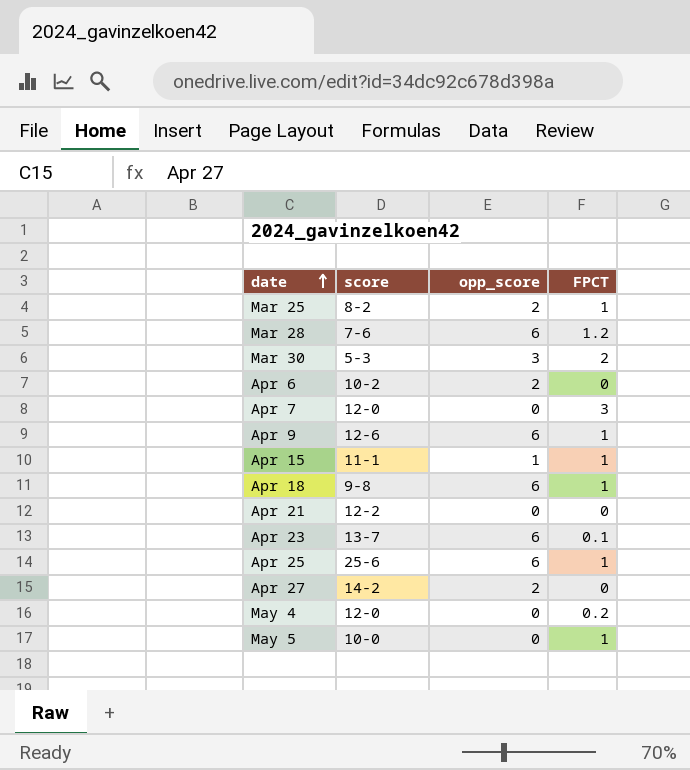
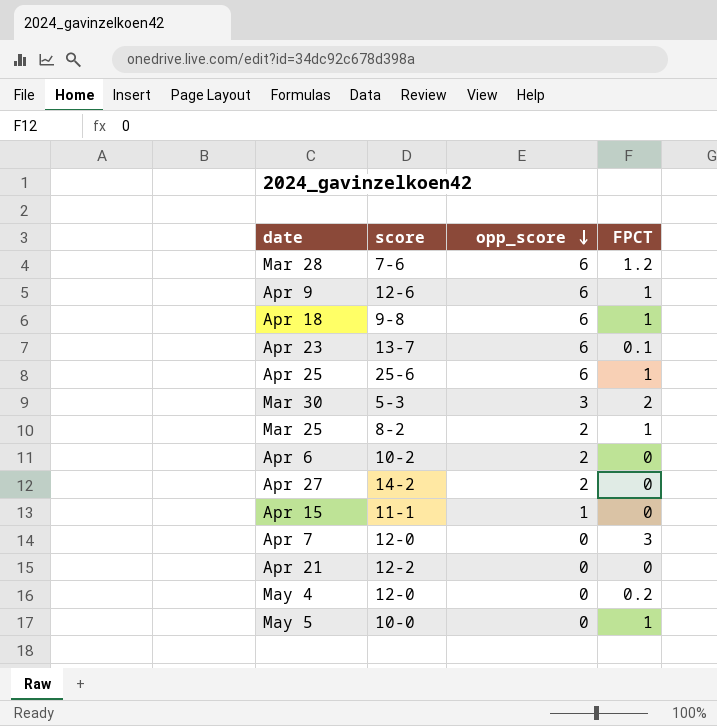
row order: date ascending -> opp_score descending
Apr 15 | FPCT: 1 -> 0

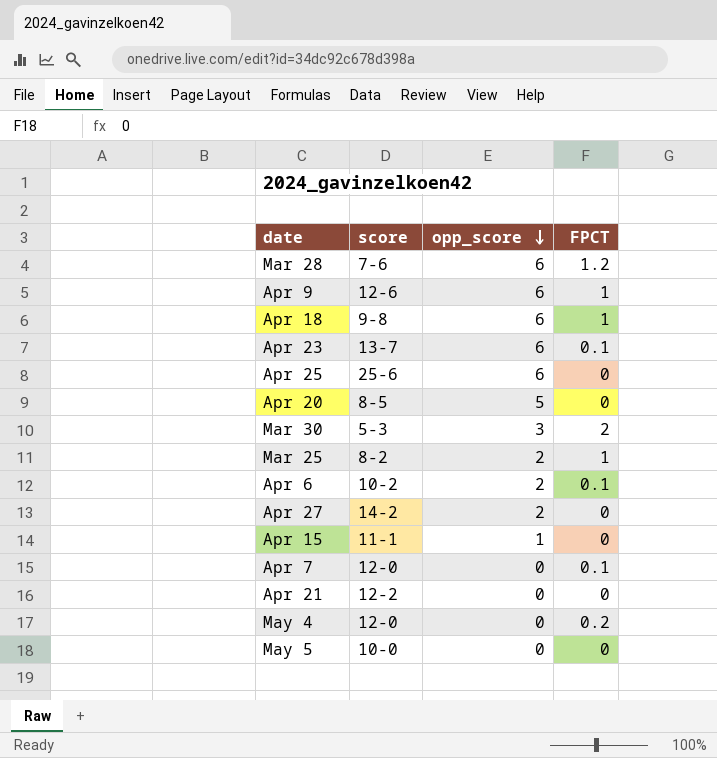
Apr 25 | FPCT: 1 -> 0
row Apr 20: none -> 8-5 | 5 | 0
Apr 6 | FPCT: 0 -> 0.1
Apr 7 | FPCT: 3 -> 0.1
May 5 | FPCT: 1 -> 0

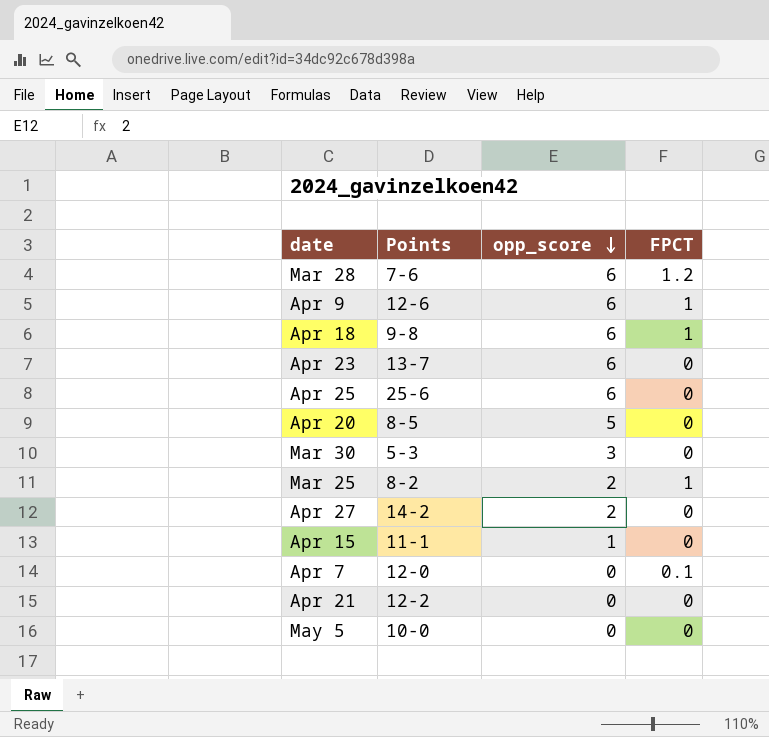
column name: score -> Points
row Apr 6: 10-2 | 2 | 0.1 -> none
row May 4: 12-0 | 0 | 0.2 -> none
Apr 23 | FPCT: 0.1 -> 0
Mar 30 | FPCT: 2 -> 0

